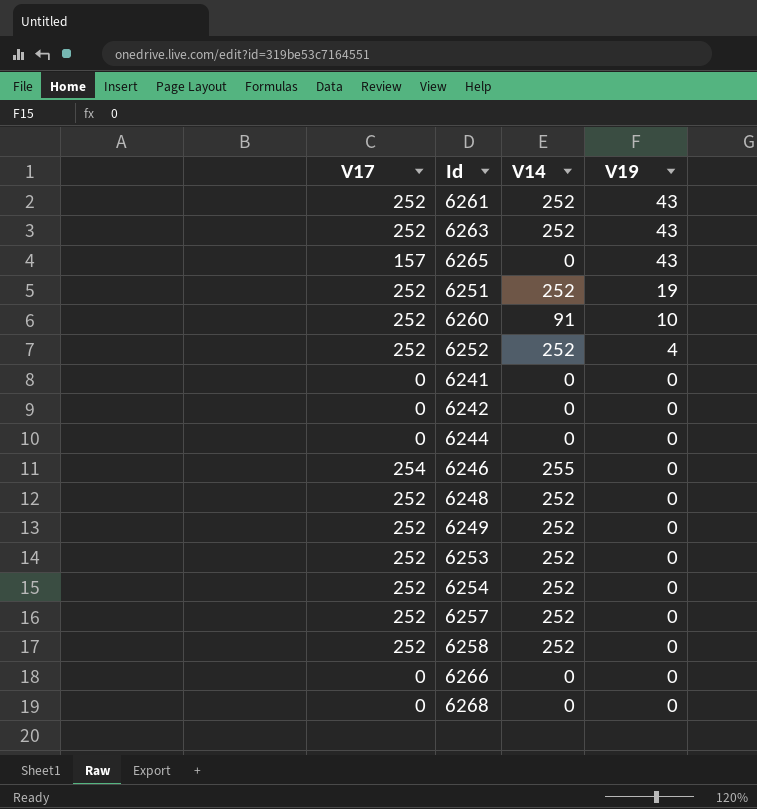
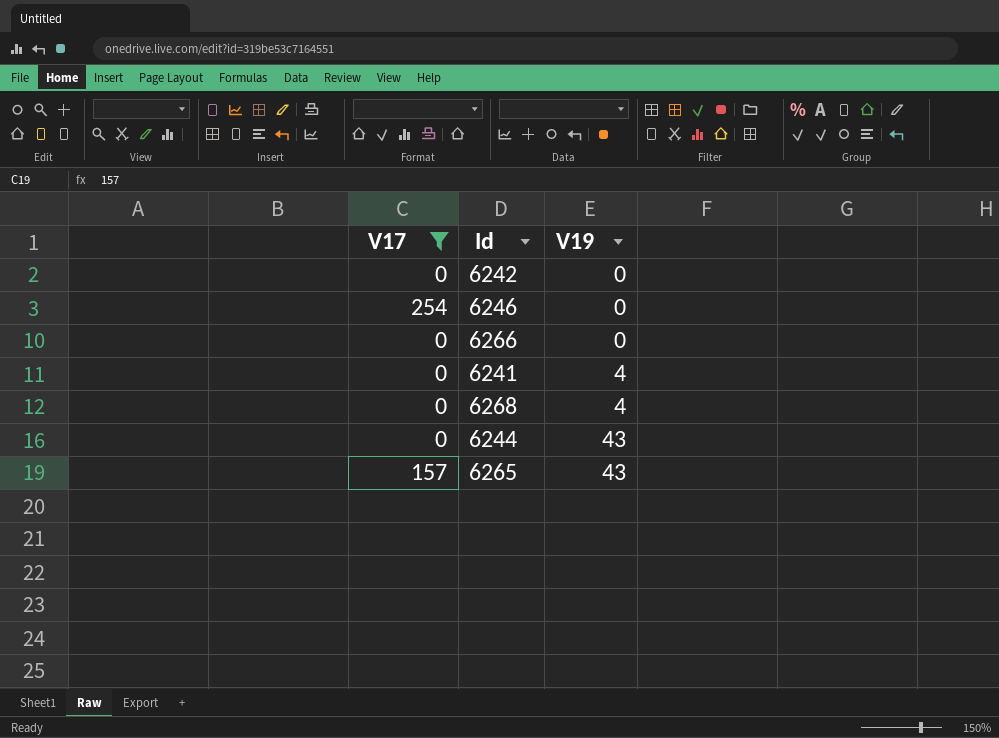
filter: none -> V17 != 252
row order: V19 descending -> V19 ascending
column V14 | position: 3 -> none
6241 | V19: 0 -> 4
6268 | V19: 0 -> 4
6244 | V19: 0 -> 43

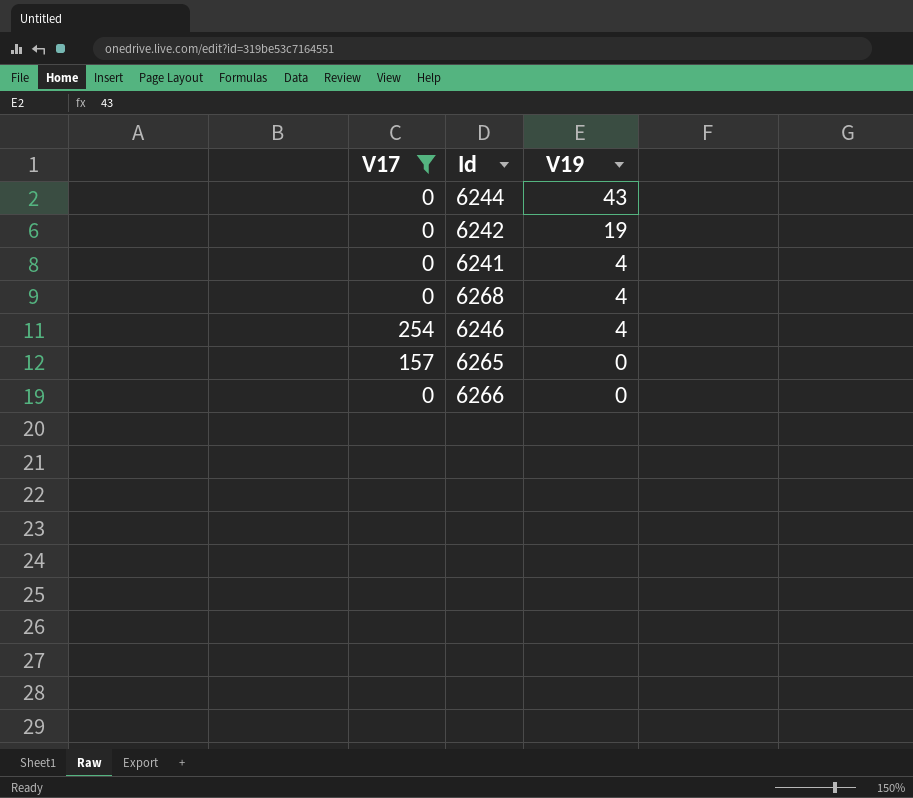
row order: V19 ascending -> V19 descending
6242 | V19: 0 -> 19
6246 | V19: 0 -> 4
6265 | V19: 43 -> 0

